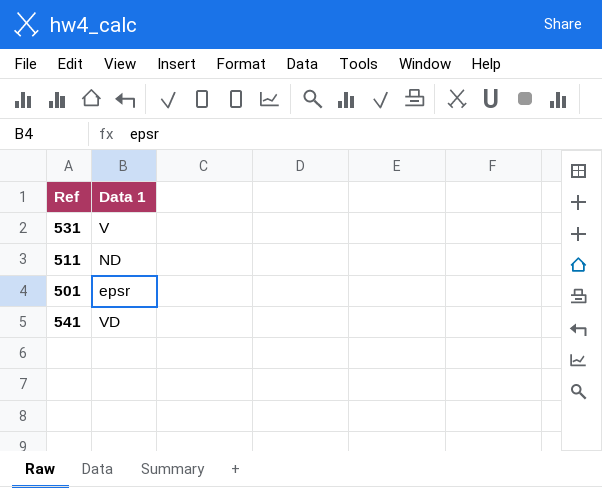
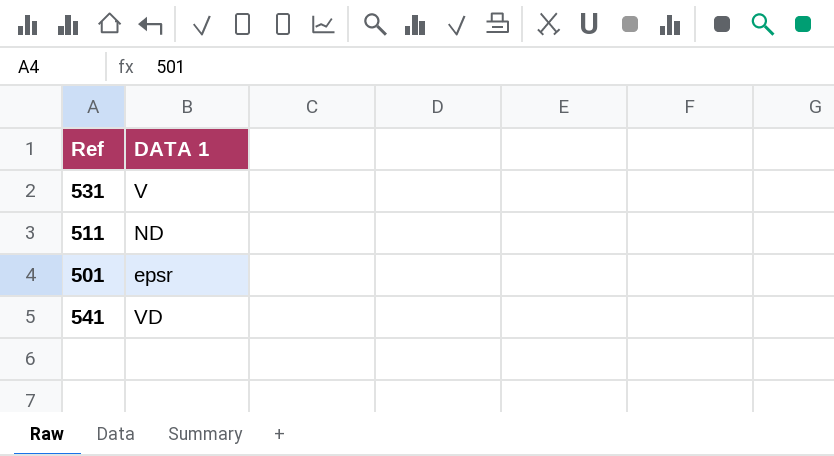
column name: Data 1 -> DATA 1

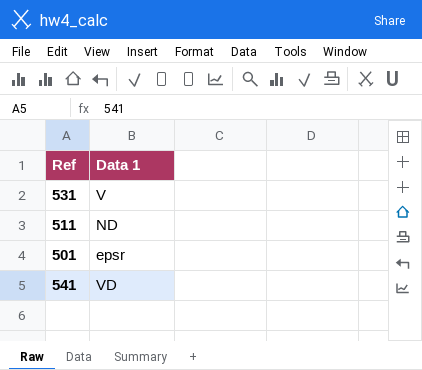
column name: DATA 1 -> Data 1

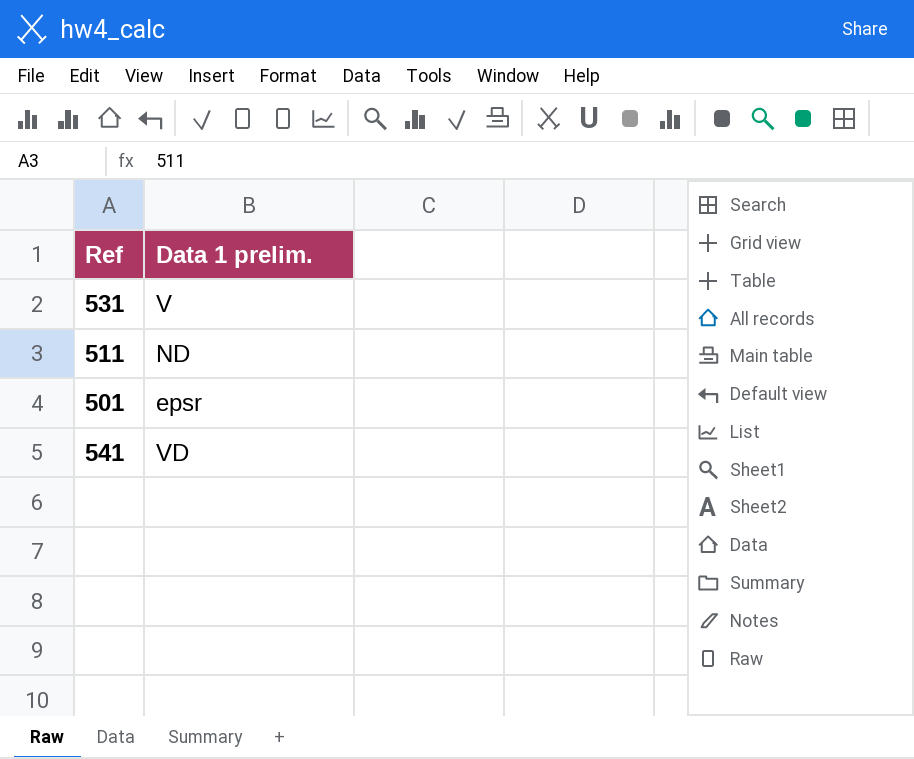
column name: Data 1 -> Data 1 prelim.

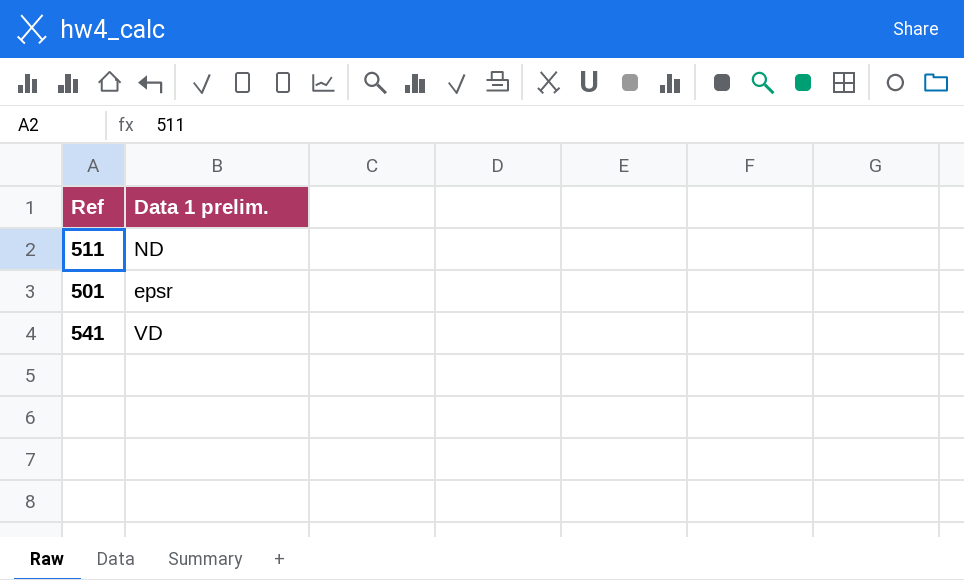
row 531: V -> none

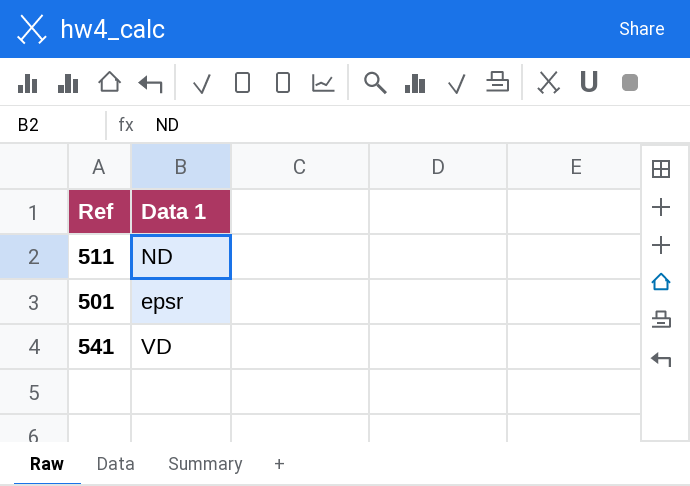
column name: Data 1 prelim. -> Data 1

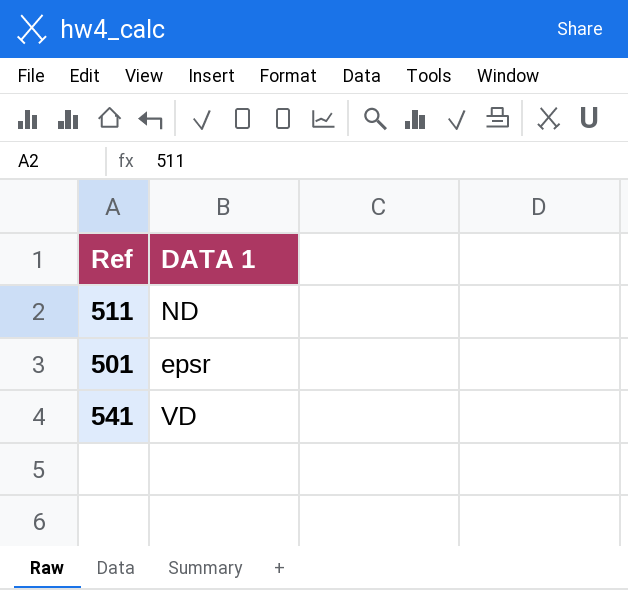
column name: Data 1 -> DATA 1

